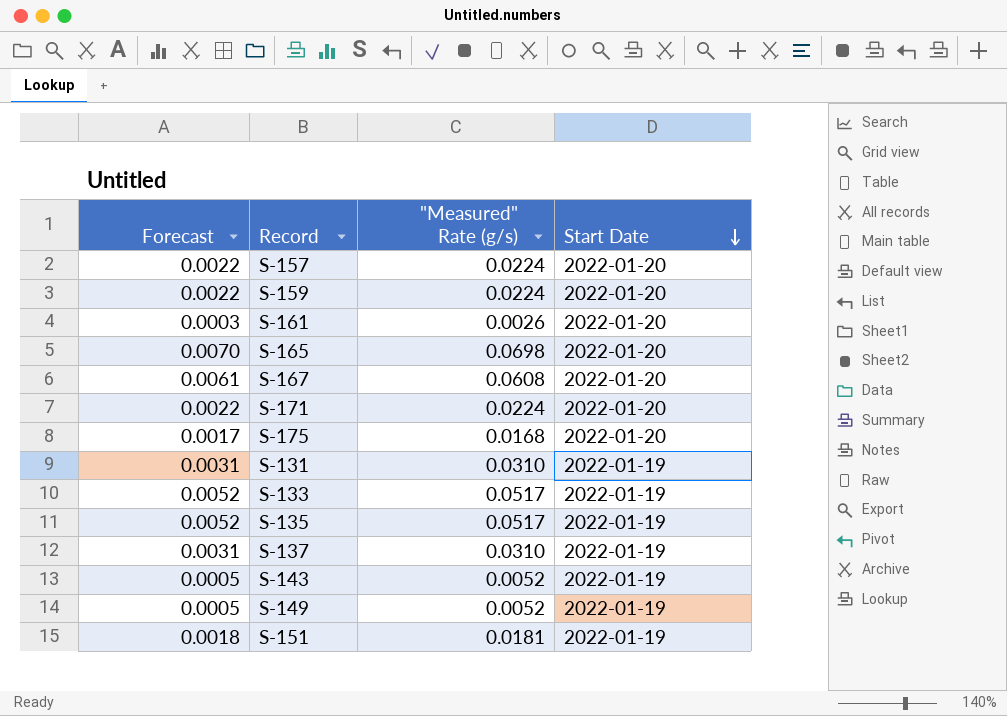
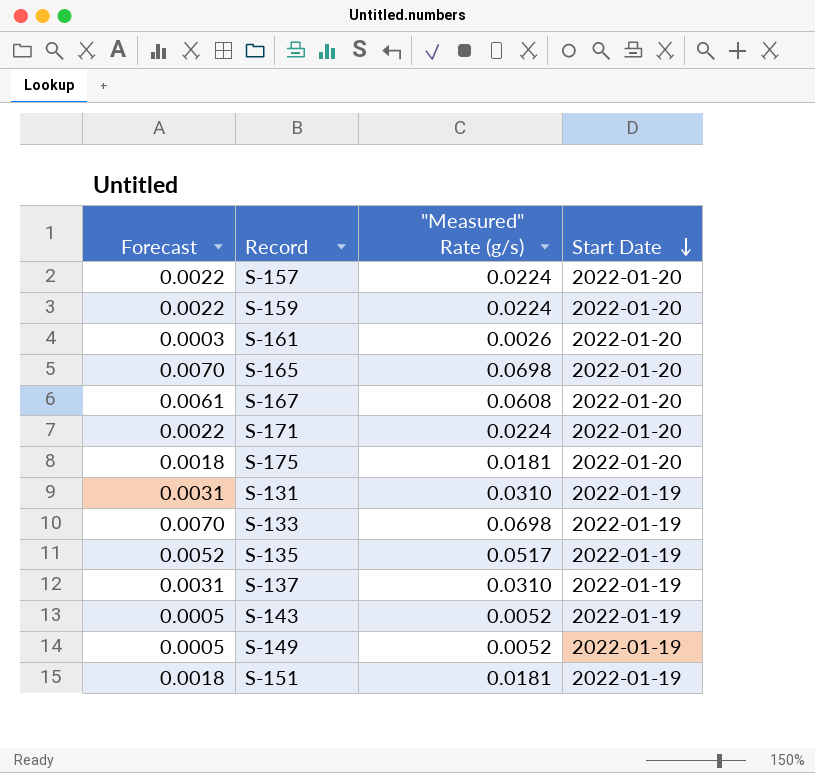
S-175 | Forecast: 0.0017 -> 0.0018
S-175 | "Measured" Rate (g/s): 0.0168 -> 0.0181
S-133 | Forecast: 0.0052 -> 0.0070
S-133 | "Measured" Rate (g/s): 0.0517 -> 0.0698

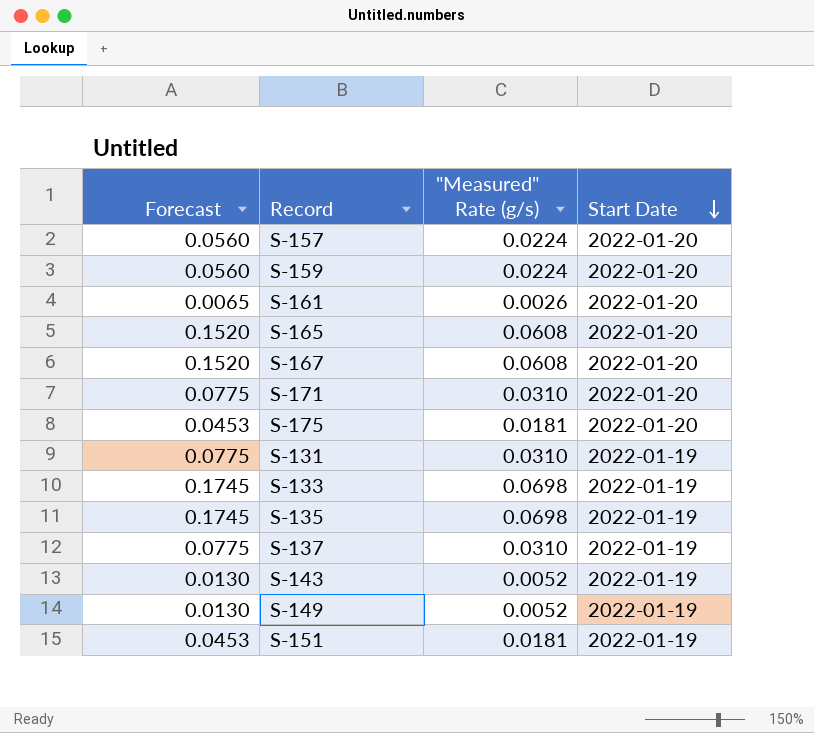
column Forecast | formula: ["Measured" Rate (g/s)] * 0.1 -> ["Measured" Rate (g/s)] * 2.5
S-165 | "Measured" Rate (g/s): 0.0698 -> 0.0608
S-171 | "Measured" Rate (g/s): 0.0224 -> 0.0310
S-135 | "Measured" Rate (g/s): 0.0517 -> 0.0698

